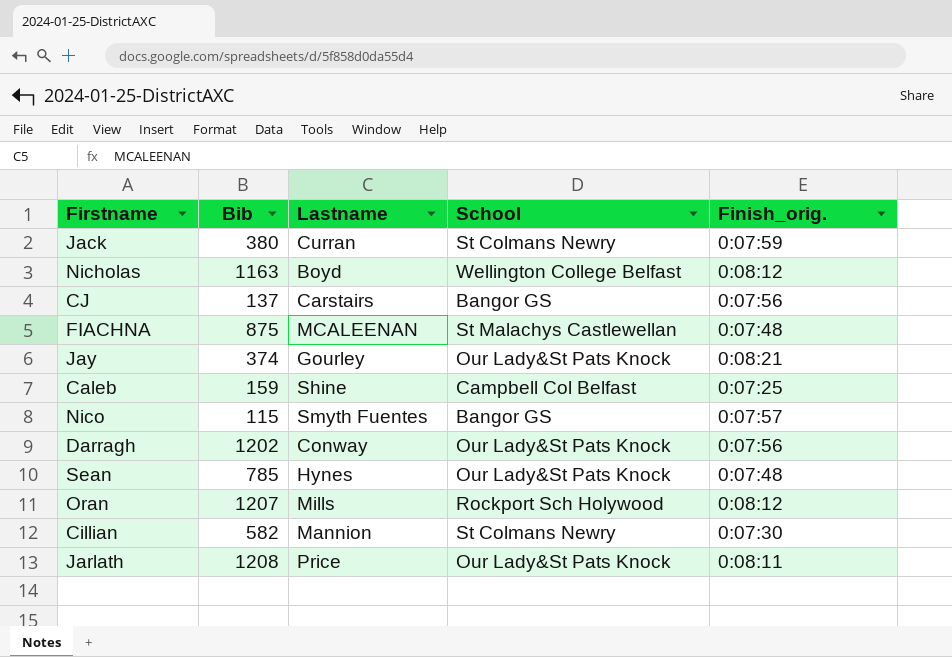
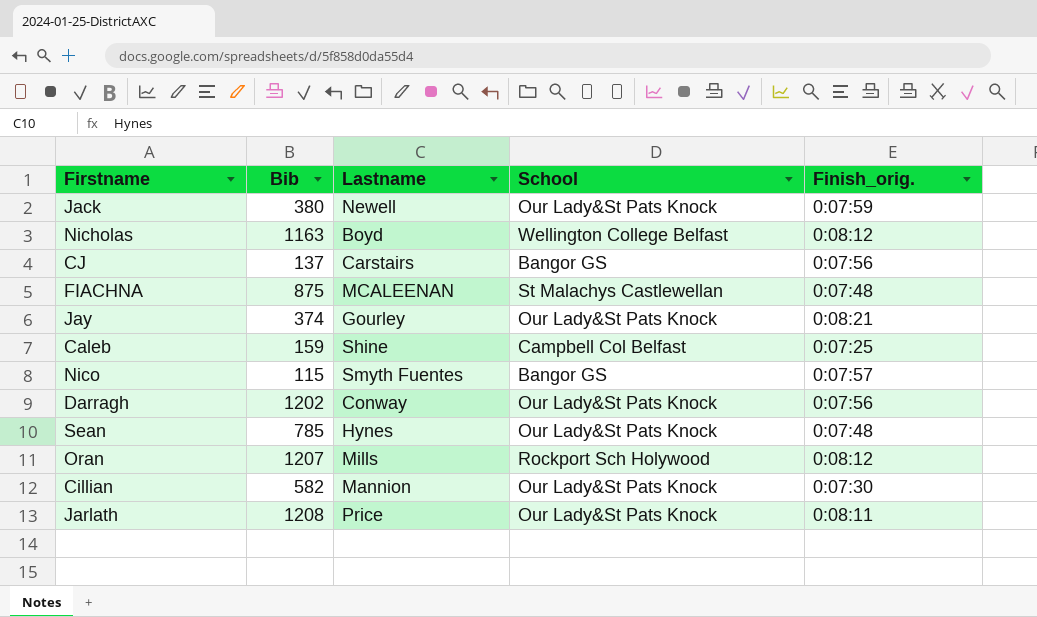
Jack | Lastname: Curran -> Newell
Jack | School: St Colmans Newry -> Our Lady&St Pats Knock
Cillian | School: St Colmans Newry -> Our Lady&St Pats Knock

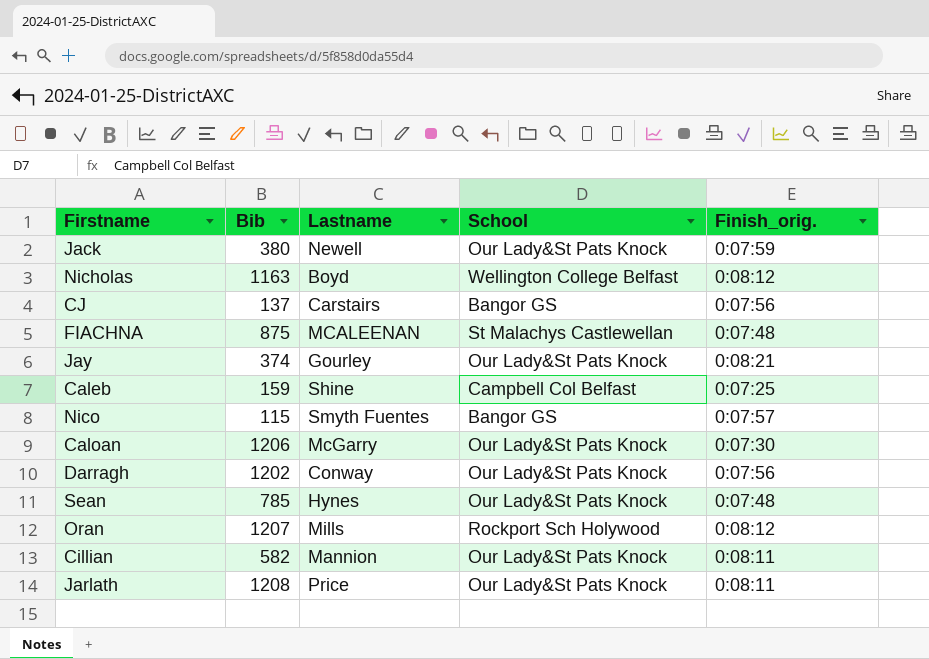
row Caloan: none -> 1206 | McGarry | Our Lady&St Pats Knock | 0:07:30
Cillian | Finish_orig.: 0:07:30 -> 0:08:11

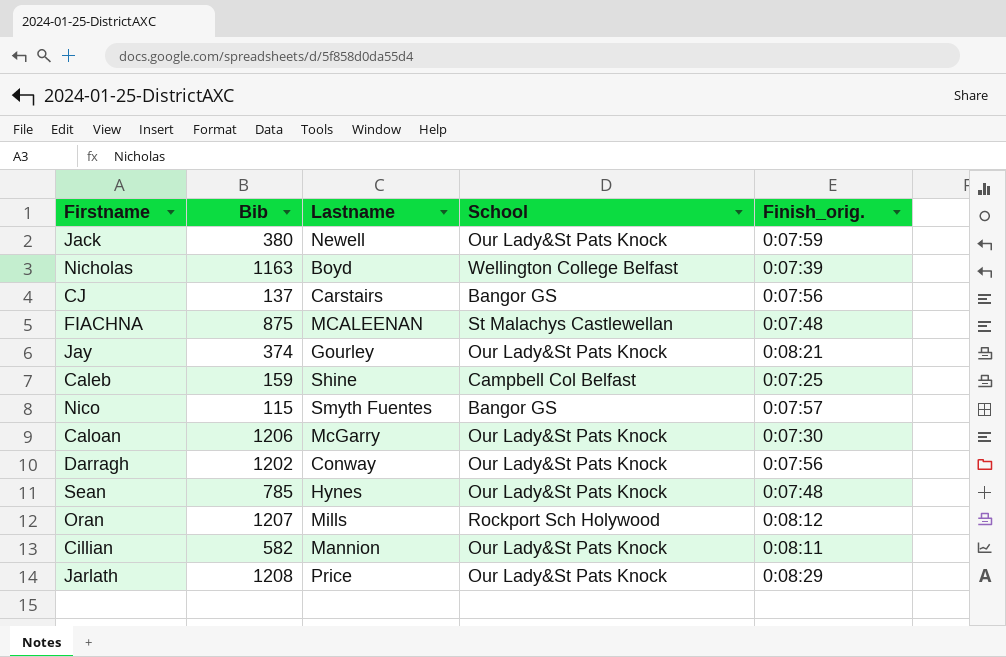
Nicholas | Finish_orig.: 0:08:12 -> 0:07:39
Jarlath | Finish_orig.: 0:08:11 -> 0:08:29

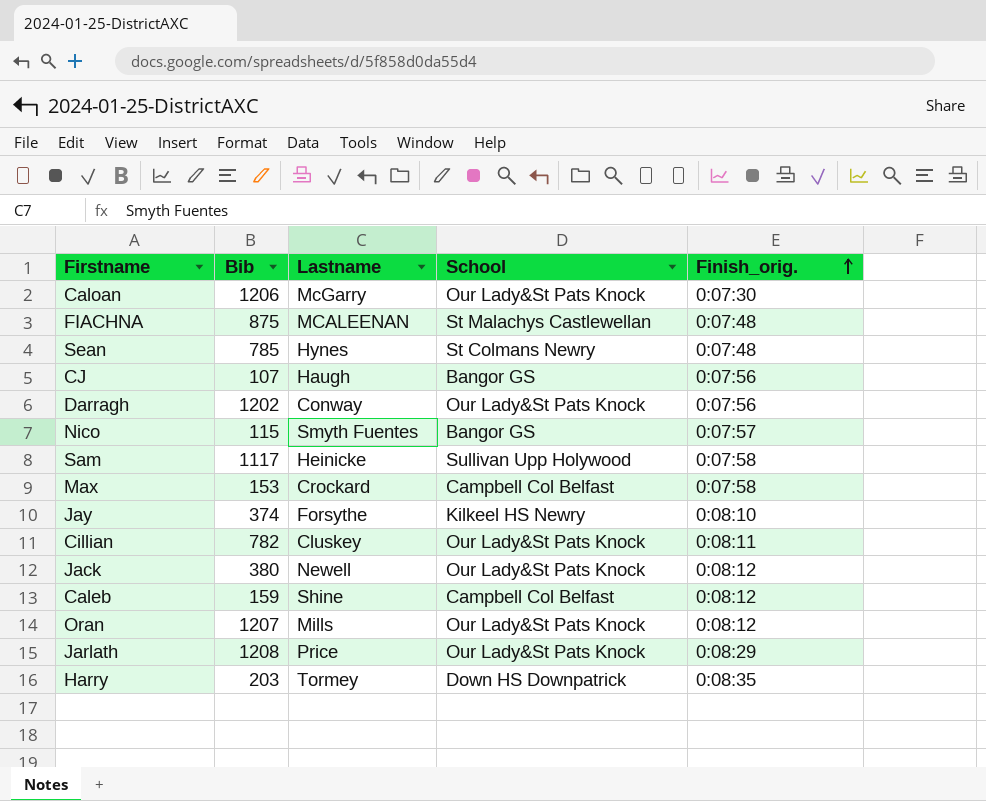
row order: none -> Finish_orig. ascending
row Nicholas: 1163 | Boyd | Wellington College Belfast | 0:07:39 -> none
Sean | School: Our Lady&St Pats Knock -> St Colmans Newry
CJ | Bib: 137 -> 107
CJ | Lastname: Carstairs -> Haugh
row Sam: none -> 1117 | Heinicke | Sullivan Upp Holywood | 0:07:58
row Max: none -> 153 | Crockard | Campbell Col Belfast | 0:07:58
Jay | Lastname: Gourley -> Forsythe
Jay | School: Our Lady&St Pats Knock -> Kilkeel HS Newry
Jay | Finish_orig.: 0:08:21 -> 0:08:10
Cillian | Bib: 582 -> 782
Cillian | Lastname: Mannion -> Cluskey
Jack | Finish_orig.: 0:07:59 -> 0:08:12
Caleb | Finish_orig.: 0:07:25 -> 0:08:12
Oran | School: Rockport Sch Holywood -> Our Lady&St Pats Knock
row Harry: none -> 203 | Tormey | Down HS Downpatrick | 0:08:35

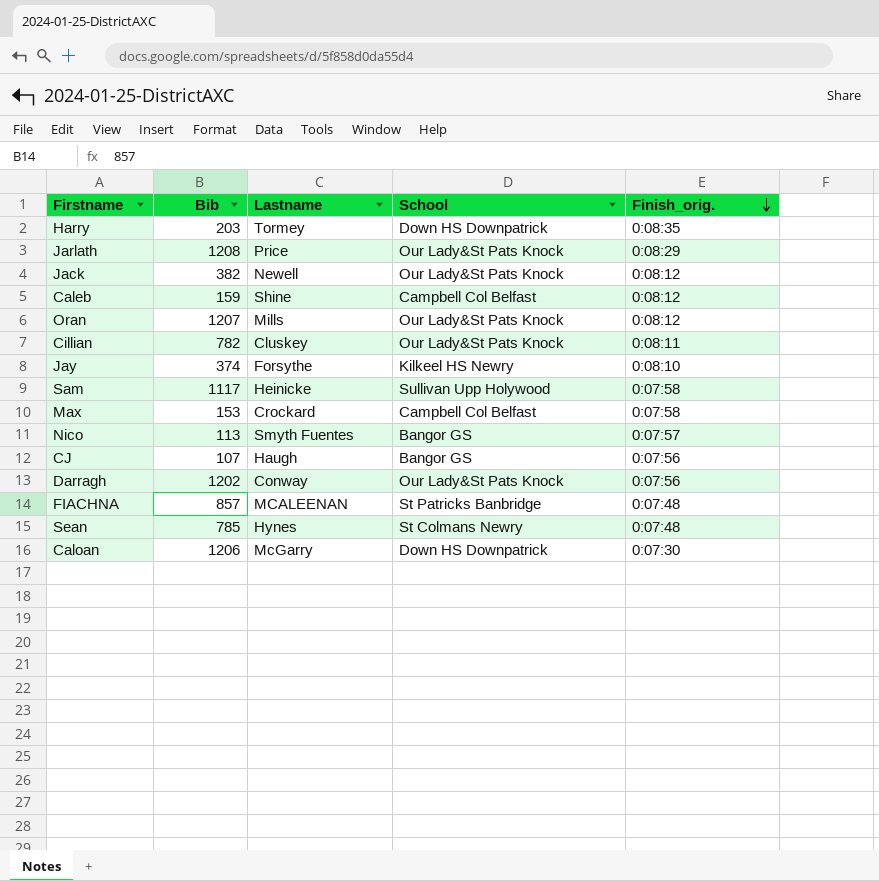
row order: Finish_orig. ascending -> Finish_orig. descending
Jack | Bib: 380 -> 382
Nico | Bib: 115 -> 113
FIACHNA | Bib: 875 -> 857
FIACHNA | School: St Malachys Castlewellan -> St Patricks Banbridge
Caloan | School: Our Lady&St Pats Knock -> Down HS Downpatrick

